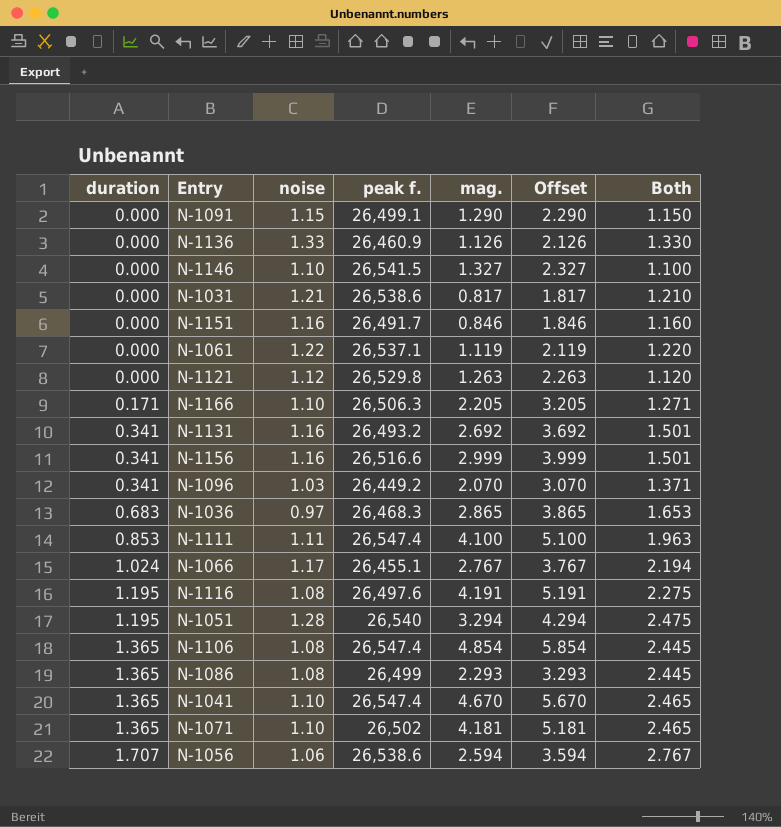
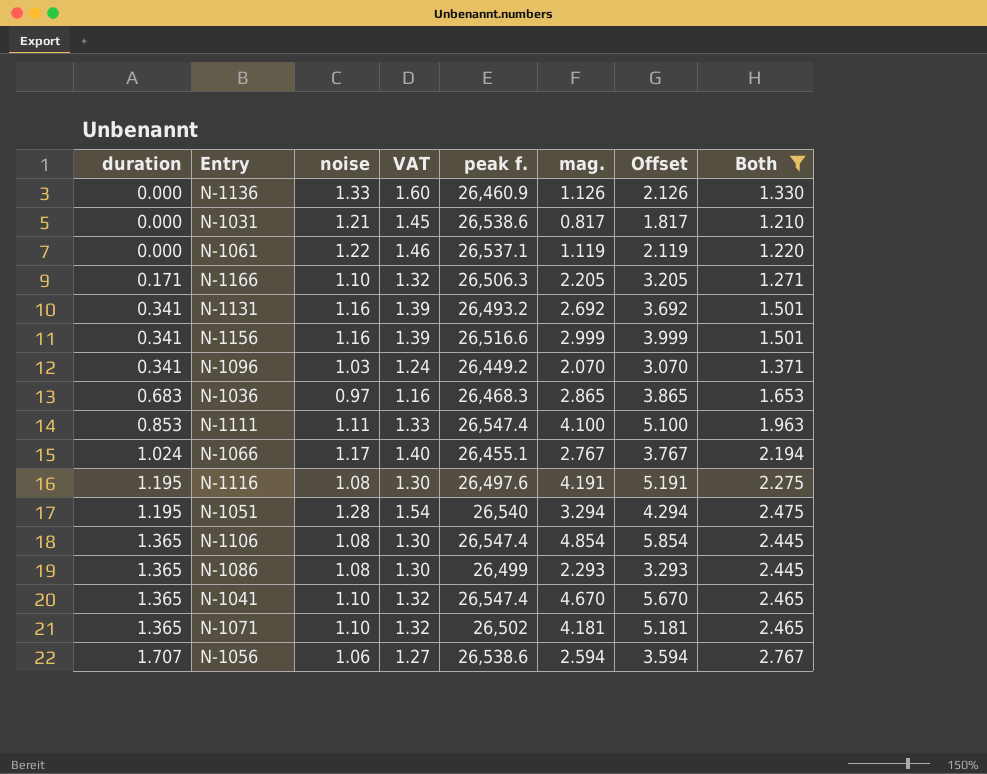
filter: none -> Both >= 1.210
column VAT | formula: none -> [noise] * 1.2

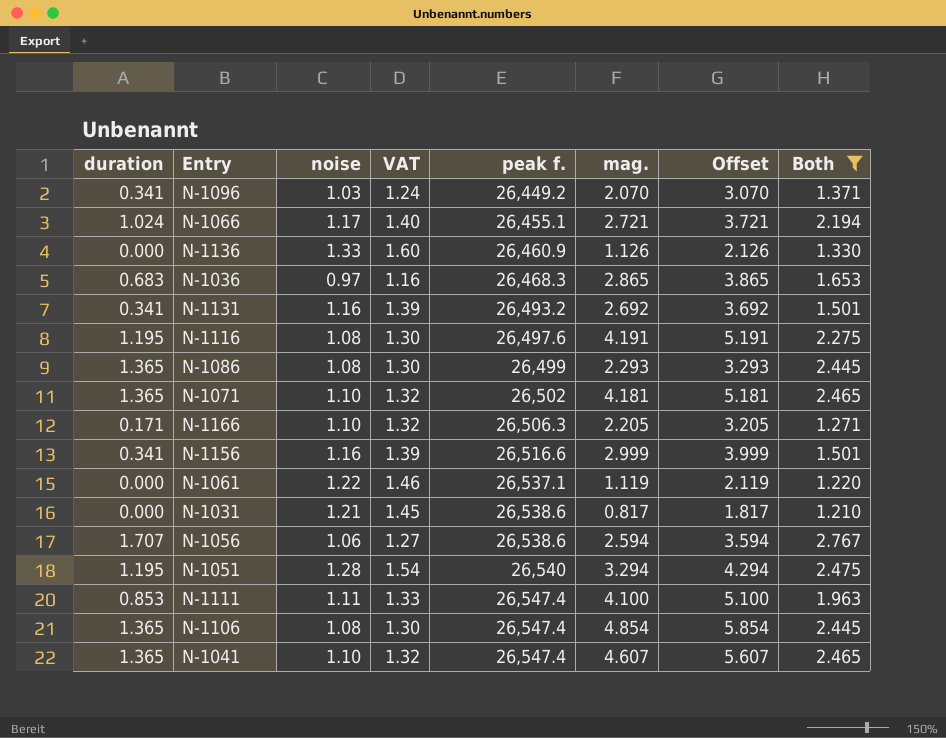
row order: duration ascending -> peak f. ascending
N-1066 | mag.: 2.767 -> 2.721
N-1066 | Offset: 3.767 -> 3.721
N-1041 | mag.: 4.670 -> 4.607
N-1041 | Offset: 5.670 -> 5.607

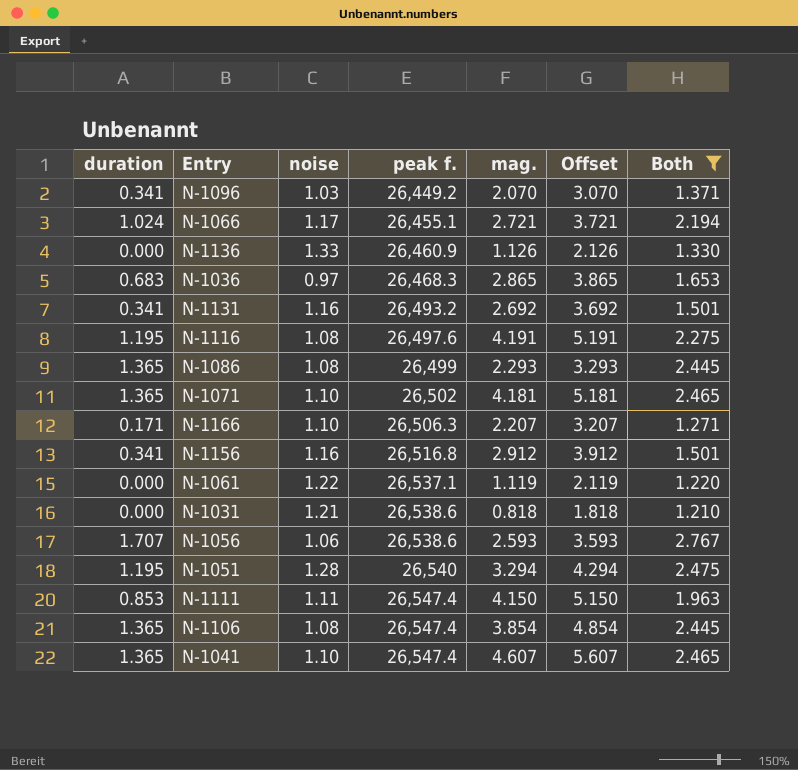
column VAT | formula: [noise] * 1.2 -> none
N-1166 | mag.: 2.205 -> 2.207
N-1166 | Offset: 3.205 -> 3.207
N-1156 | peak f.: 26,516.6 -> 26,516.8
N-1156 | mag.: 2.999 -> 2.912
N-1156 | Offset: 3.999 -> 3.912
N-1031 | mag.: 0.817 -> 0.818
N-1031 | Offset: 1.817 -> 1.818
N-1056 | mag.: 2.594 -> 2.593
N-1056 | Offset: 3.594 -> 3.593
N-1111 | mag.: 4.100 -> 4.150
N-1111 | Offset: 5.100 -> 5.150
N-1106 | mag.: 4.854 -> 3.854
N-1106 | Offset: 5.854 -> 4.854

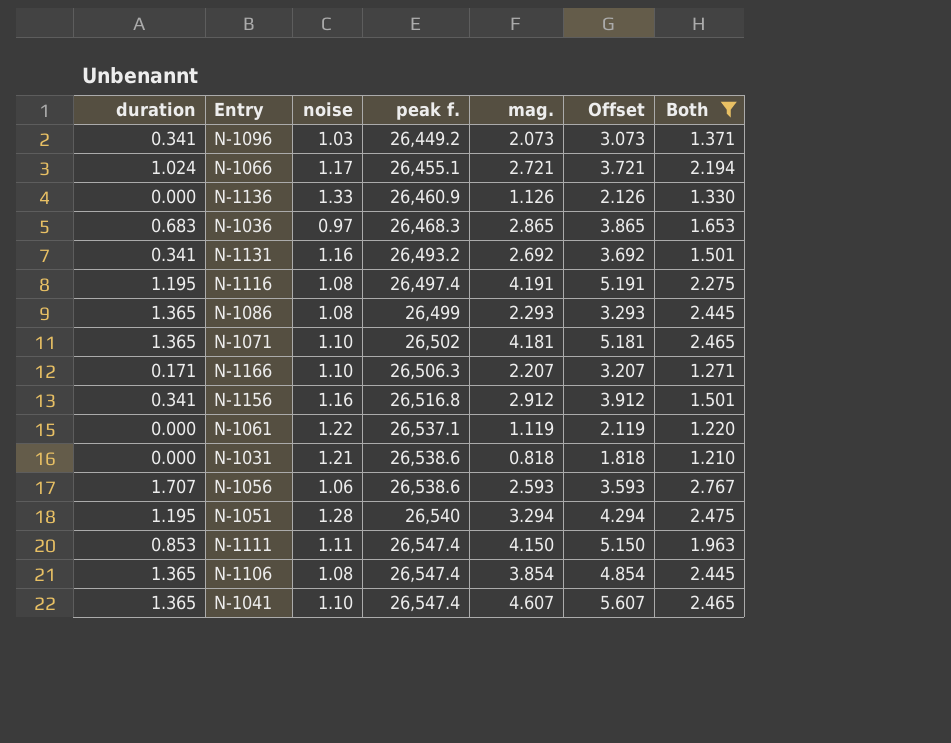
N-1096 | mag.: 2.070 -> 2.073
N-1096 | Offset: 3.070 -> 3.073
N-1116 | peak f.: 26,497.6 -> 26,497.4

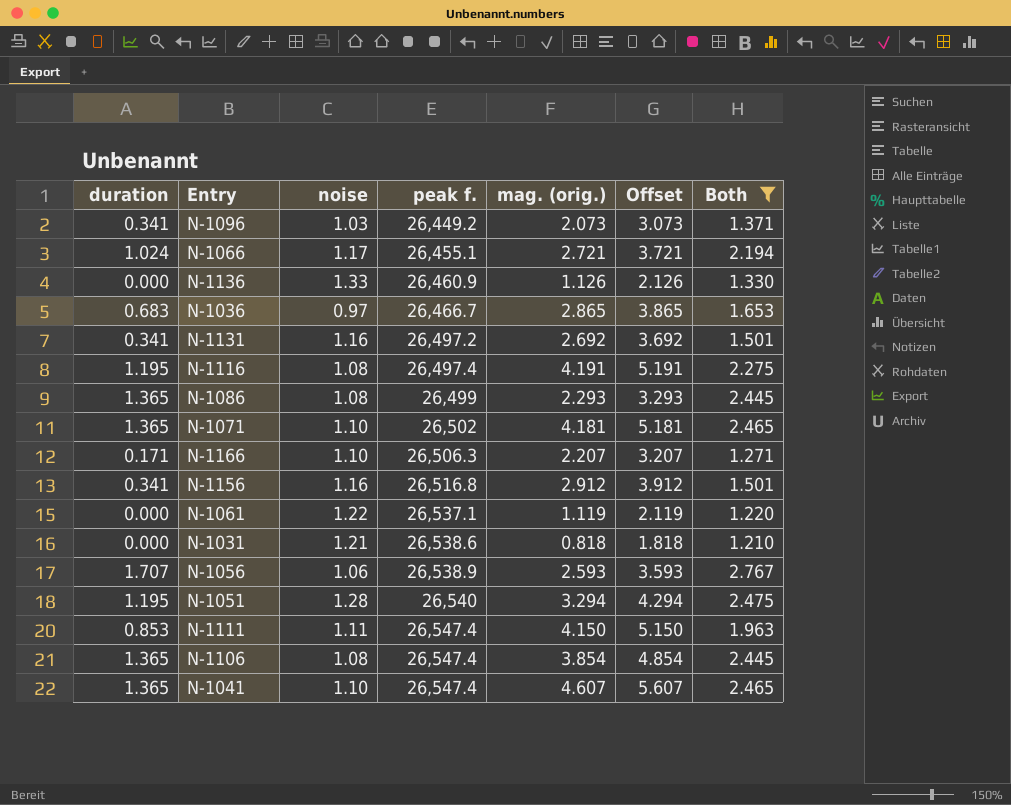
column name: mag. -> mag. (orig.)
N-1036 | peak f.: 26,468.3 -> 26,466.7
N-1131 | peak f.: 26,493.2 -> 26,497.2
N-1056 | peak f.: 26,538.6 -> 26,538.9

